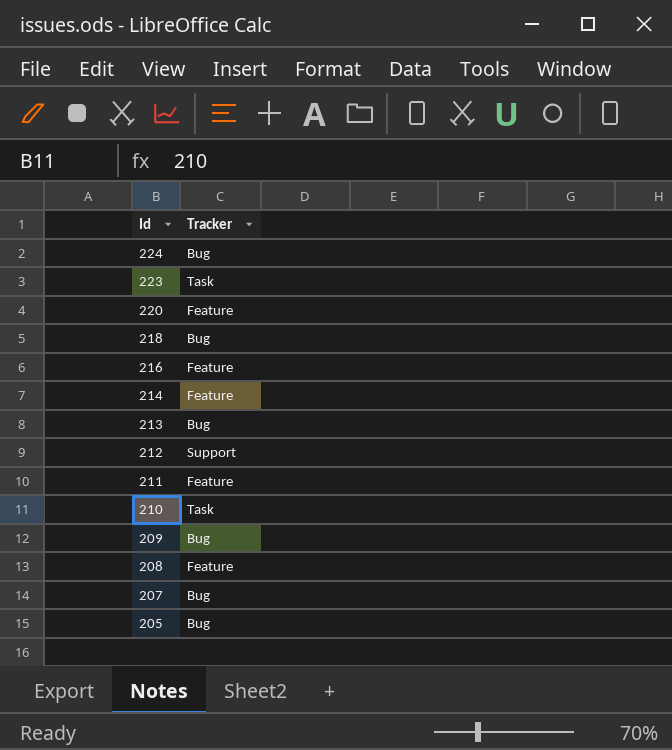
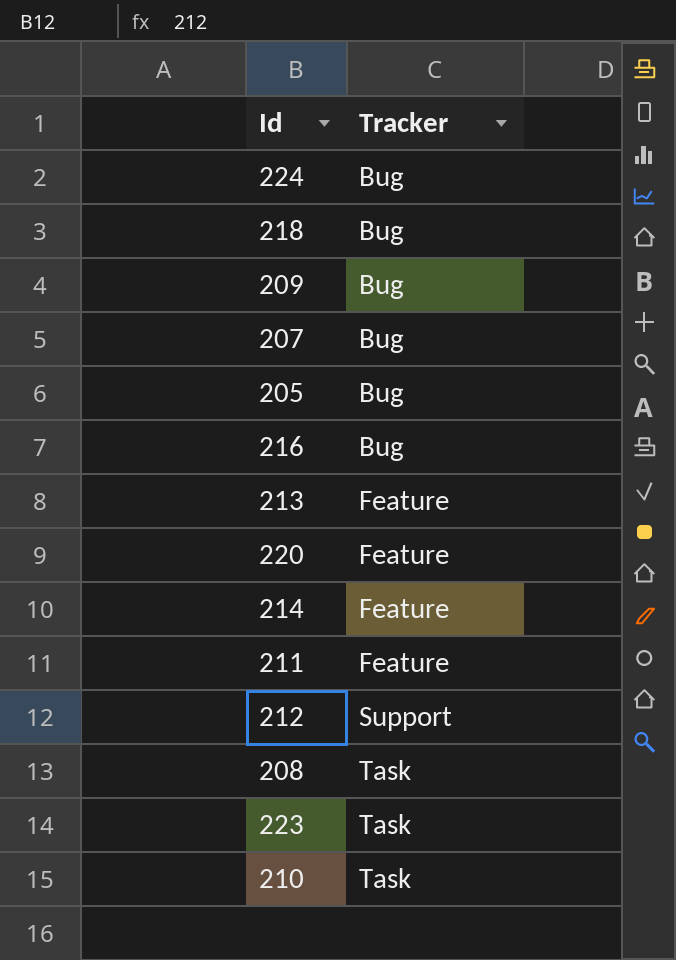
row order: Id descending -> Tracker ascending
216 | Tracker: Feature -> Bug
213 | Tracker: Bug -> Feature
208 | Tracker: Feature -> Task

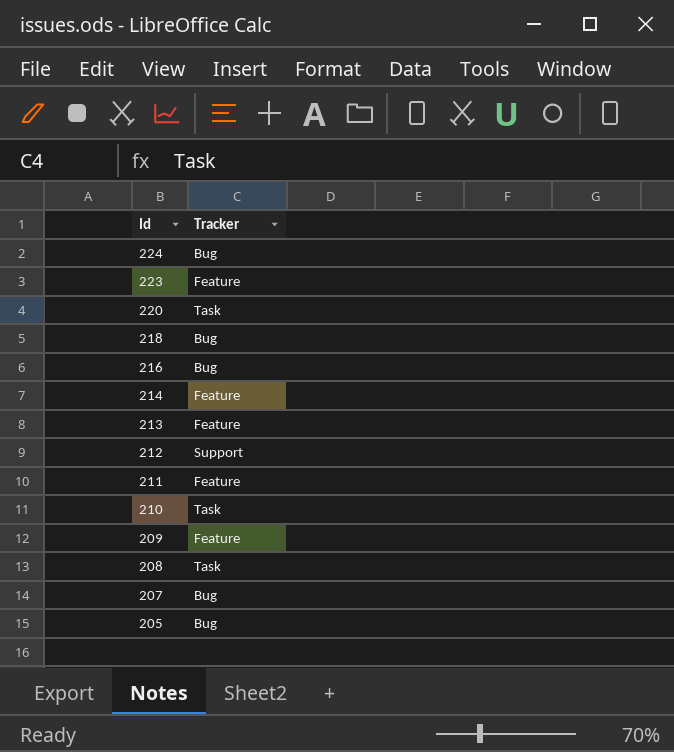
row order: Tracker ascending -> Id descending
223 | Tracker: Task -> Feature
220 | Tracker: Feature -> Task
209 | Tracker: Bug -> Feature

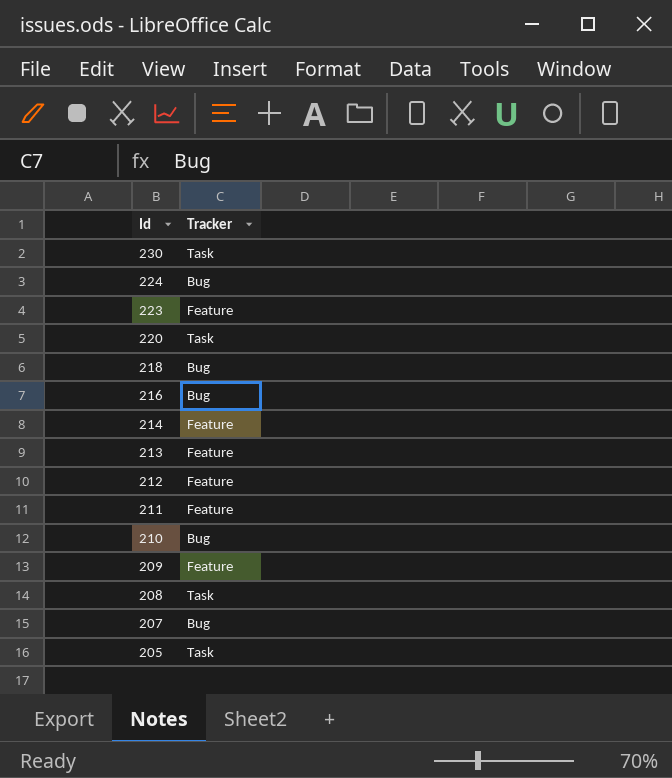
row 230: none -> Task
212 | Tracker: Support -> Feature
210 | Tracker: Task -> Bug
205 | Tracker: Bug -> Task

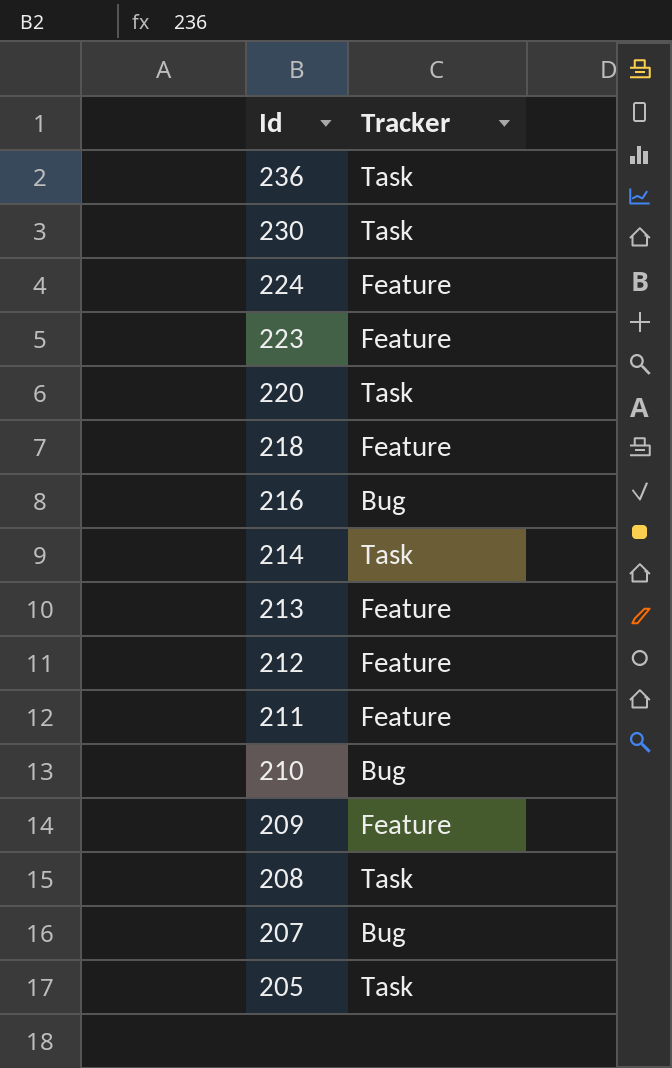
row 236: none -> Task
224 | Tracker: Bug -> Feature
218 | Tracker: Bug -> Feature
214 | Tracker: Feature -> Task

